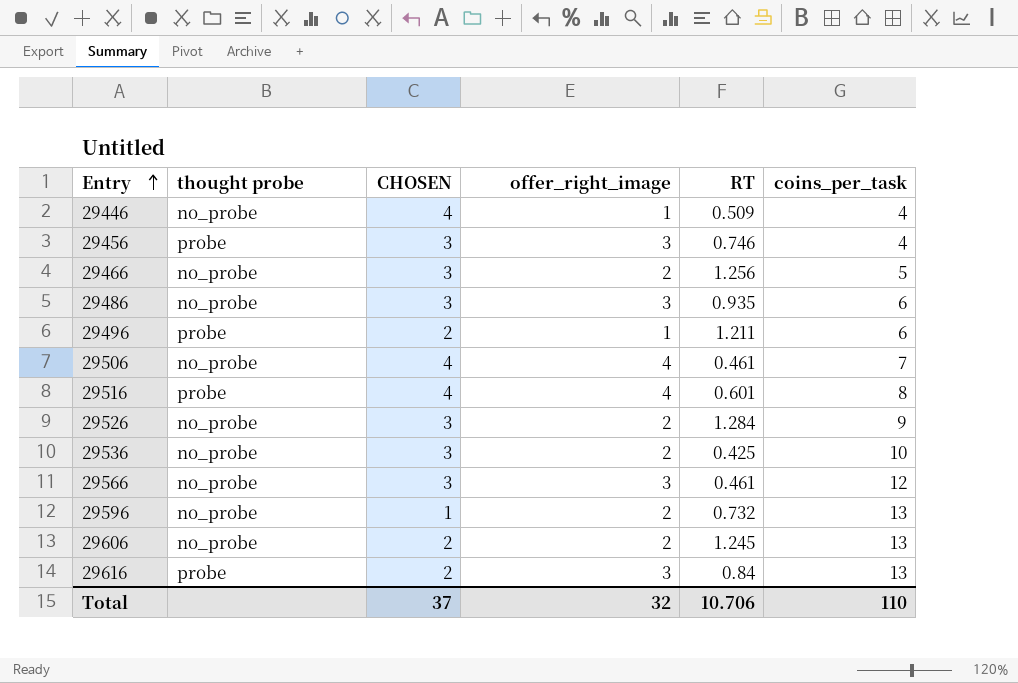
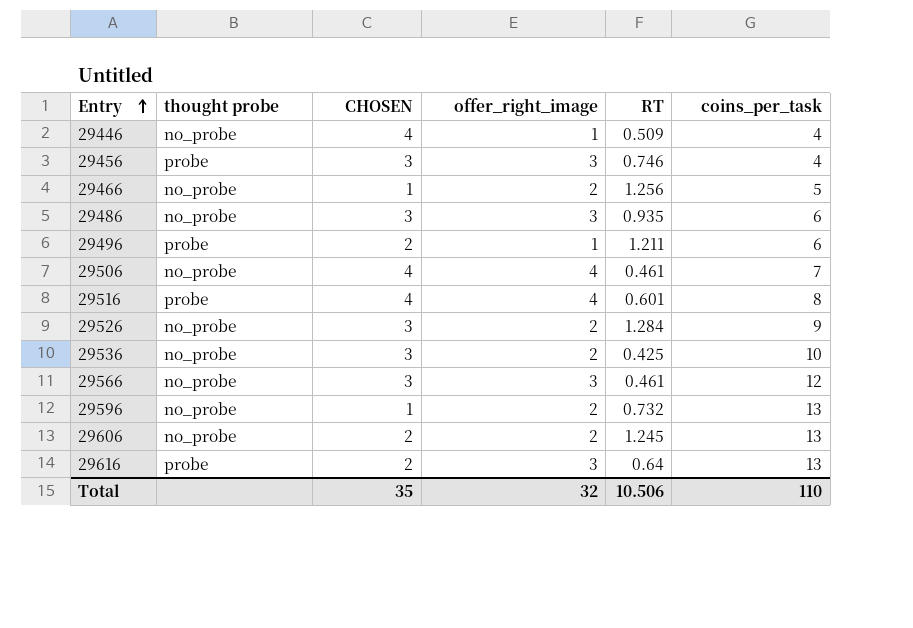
29466 | CHOSEN: 3 -> 1
29616 | RT: 0.84 -> 0.64
Total | CHOSEN: 37 -> 35
Total | RT: 10.706 -> 10.506

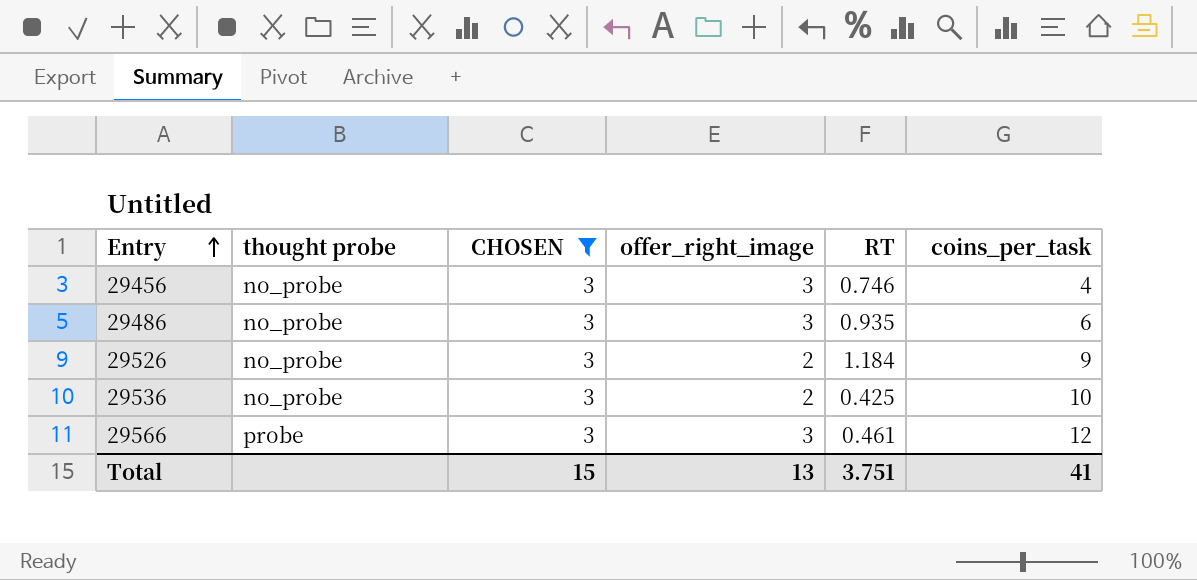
filter: none -> CHOSEN = 3
29456 | thought probe: probe -> no_probe
29526 | RT: 1.284 -> 1.184
29566 | thought probe: no_probe -> probe
Total | CHOSEN: 35 -> 15
Total | offer_right_image: 32 -> 13
Total | RT: 10.506 -> 3.751
Total | coins_per_task: 110 -> 41

